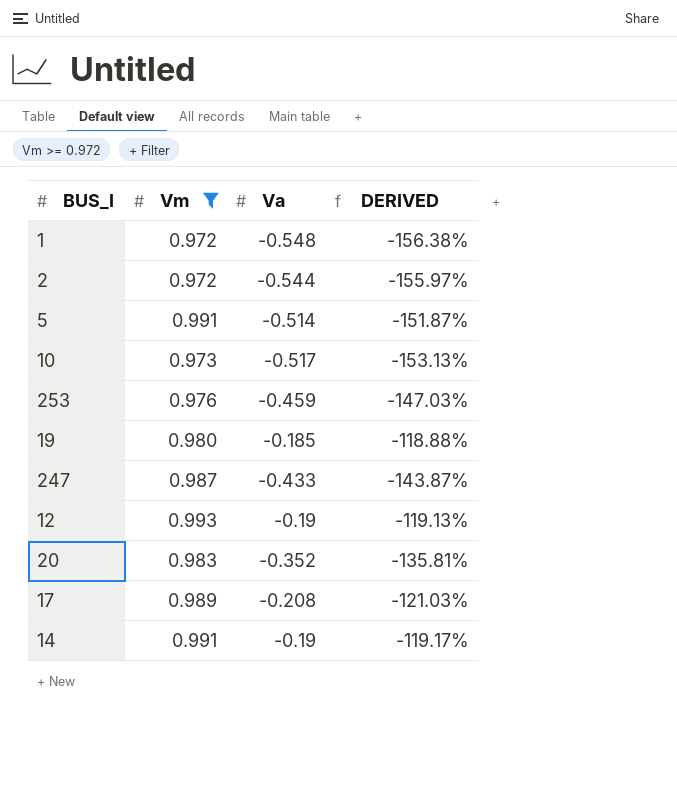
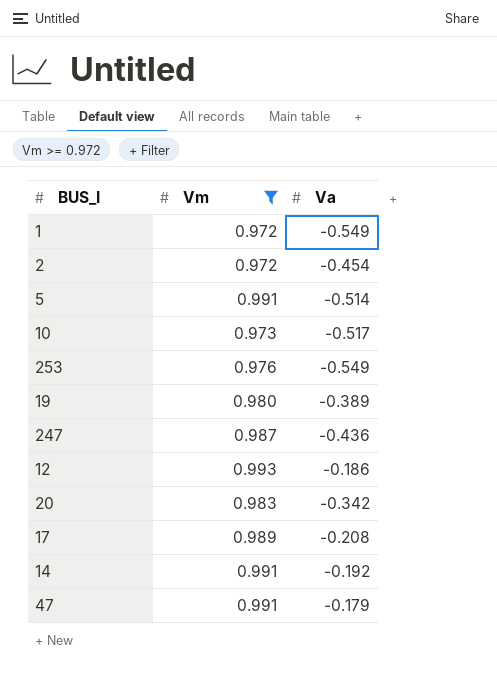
column DERIVED | formula: ([Va] - [Vm]) / [Vm] -> none
1 | Va: -0.548 -> -0.549
2 | Va: -0.544 -> -0.454
253 | Va: -0.459 -> -0.549
19 | Va: -0.185 -> -0.389
247 | Va: -0.433 -> -0.436
12 | Va: -0.19 -> -0.186
20 | Va: -0.352 -> -0.342
14 | Va: -0.19 -> -0.192
row 47: none -> 0.991 | -0.179

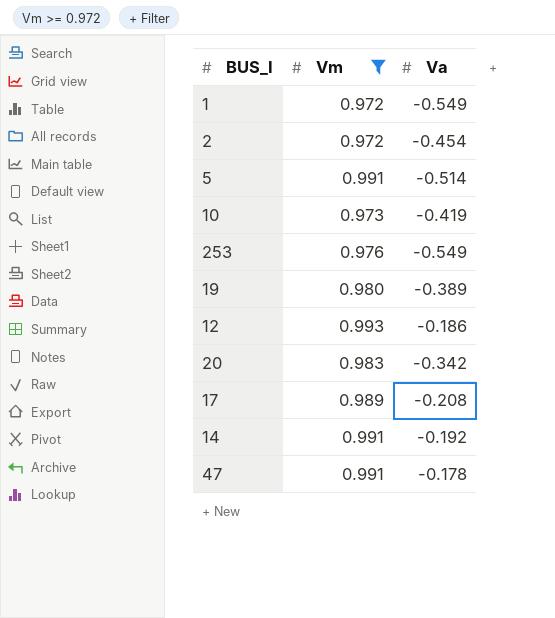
row 247: 0.987 | -0.436 -> none
10 | Va: -0.517 -> -0.419
47 | Va: -0.179 -> -0.178

